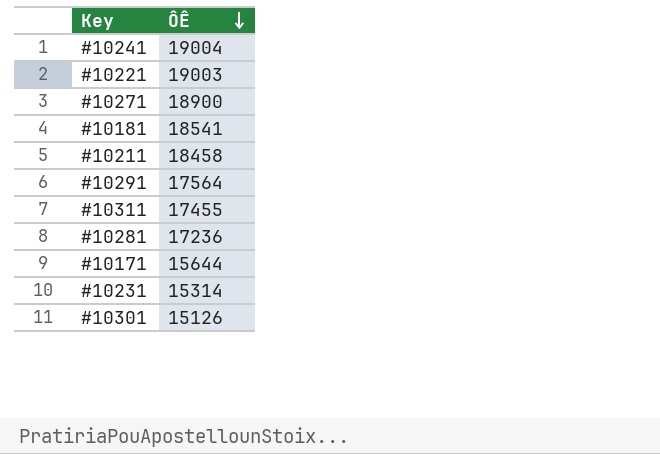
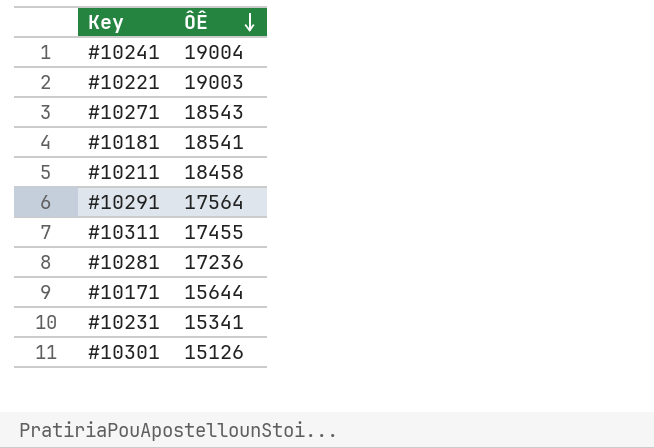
#10271 | ÔÊ: 18900 -> 18543
#10231 | ÔÊ: 15314 -> 15341

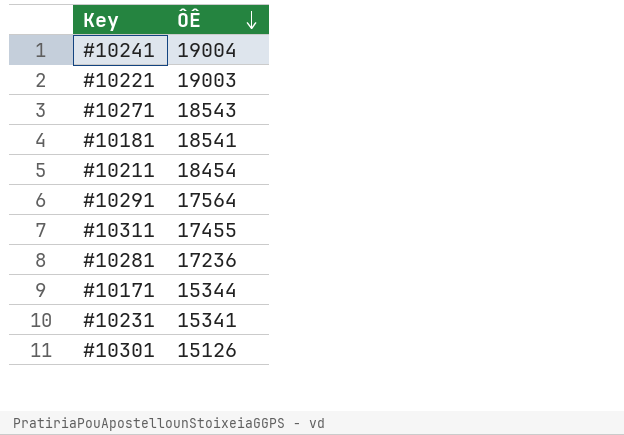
#10211 | ÔÊ: 18458 -> 18454
#10171 | ÔÊ: 15644 -> 15344

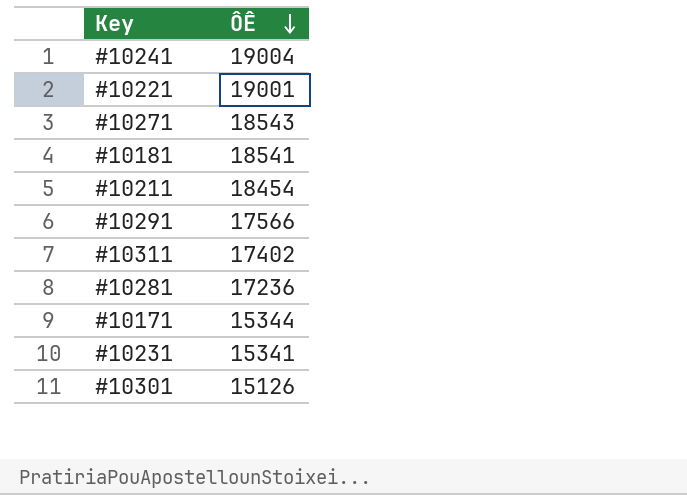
#10221 | ÔÊ: 19003 -> 19001
#10291 | ÔÊ: 17564 -> 17566
#10311 | ÔÊ: 17455 -> 17402

